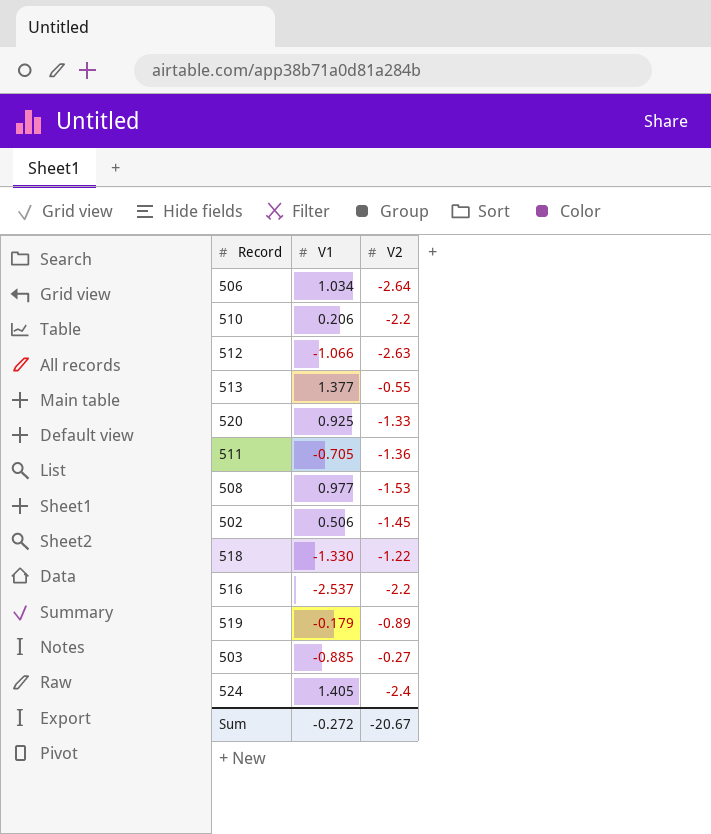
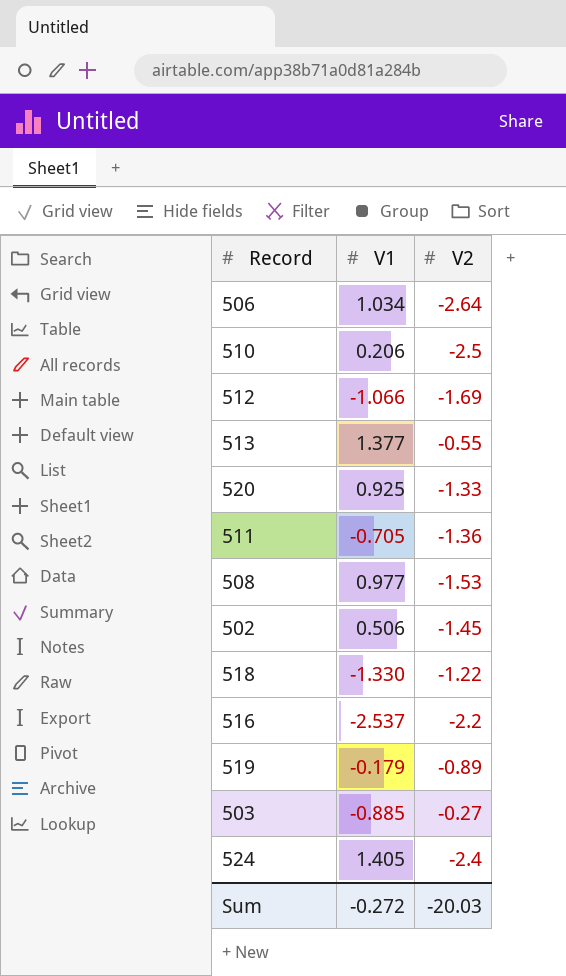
510 | V2: -2.2 -> -2.5
512 | V2: -2.63 -> -1.69
Sum | V2: -20.67 -> -20.03

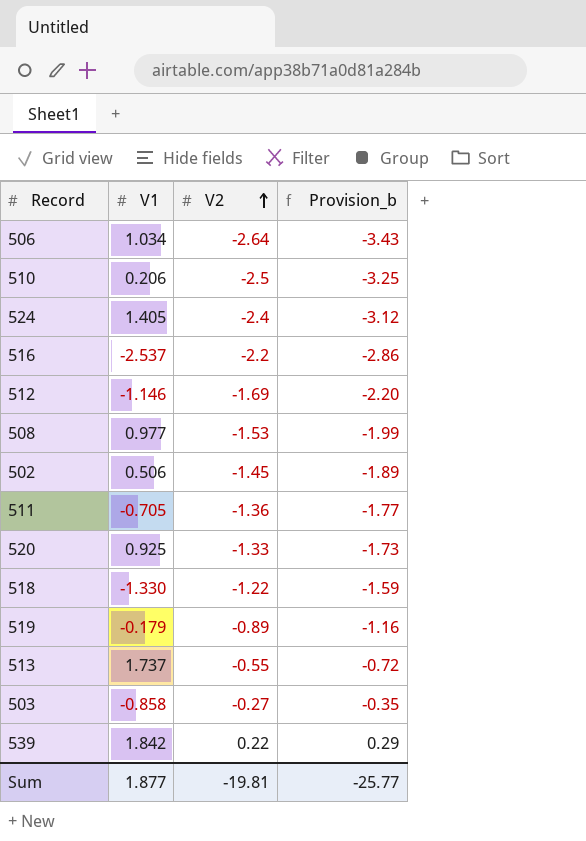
row order: none -> V2 ascending
column Provision_b | formula: none -> [V2] * 1.3
512 | V1: -1.066 -> -1.146
513 | V1: 1.377 -> 1.737
503 | V1: -0.885 -> -0.858
row 539: none -> 1.842 | 0.22 | 0.29
Sum | V1: -0.272 -> 1.877
Sum | V2: -20.03 -> -19.81

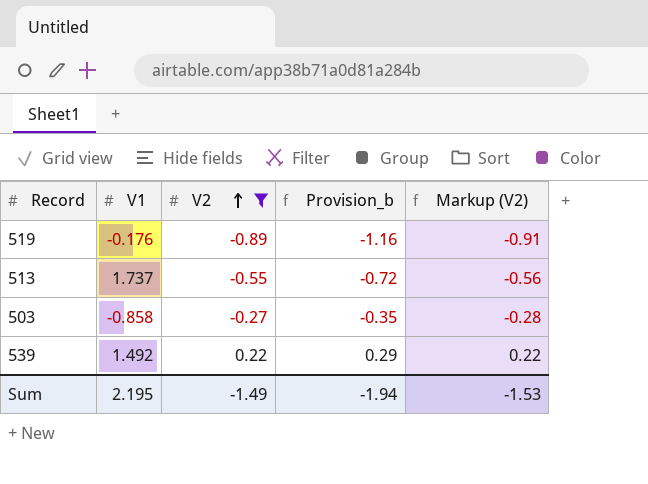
filter: none -> V2 >= -0.89
column Markup (V2) | formula: none -> [V2] * 1.02
519 | V1: -0.179 -> -0.176
539 | V1: 1.842 -> 1.492
Sum | V1: 1.877 -> 2.195
Sum | V2: -19.81 -> -1.49
Sum | Provision_b: -25.77 -> -1.94

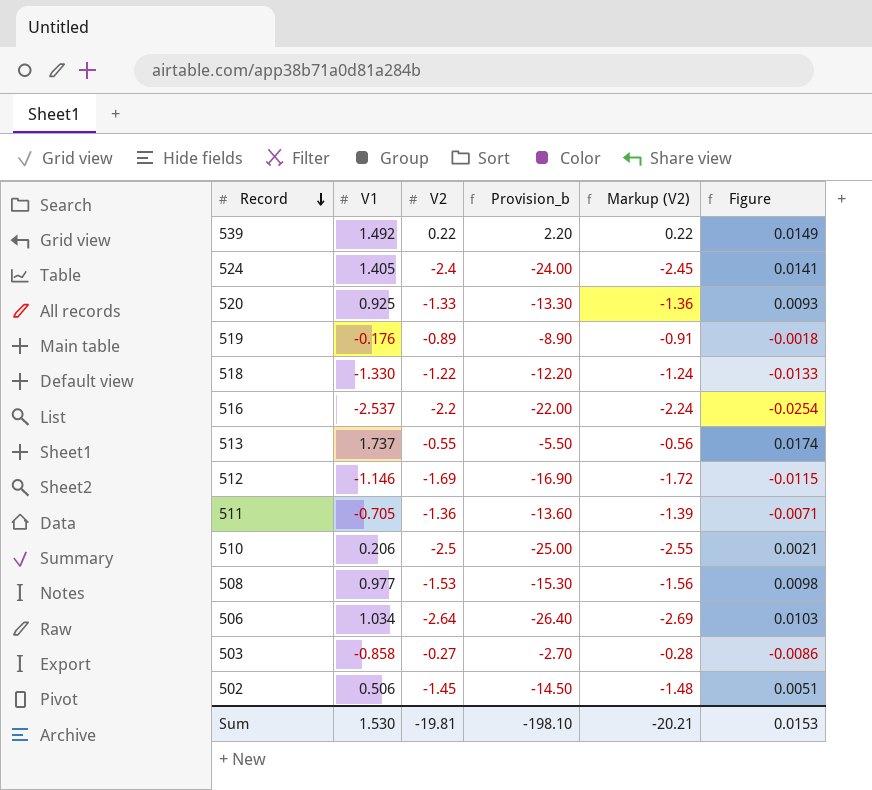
filter: V2 >= -0.89 -> none
row order: V2 ascending -> Record descending
column Provision_b | formula: [V2] * 1.3 -> [V2] * 10
column Figure | formula: none -> [V1] * 0.01
Sum | V1: 2.195 -> 1.530
Sum | V2: -1.49 -> -19.81
Sum | Provision_b: -1.94 -> -198.10
Sum | Markup (V2): -1.53 -> -20.21

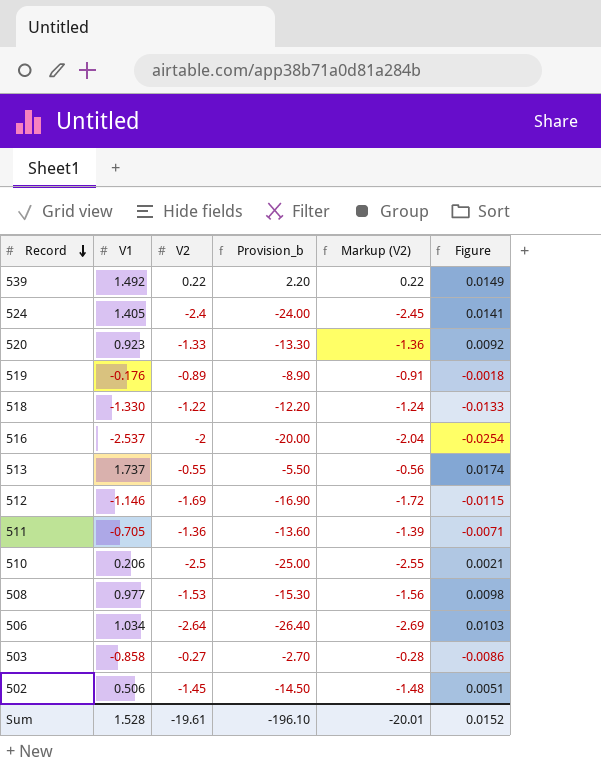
520 | V1: 0.925 -> 0.923
520 | Figure: 0.0093 -> 0.0092
516 | V2: -2.2 -> -2
516 | Provision_b: -22.00 -> -20.00
516 | Markup (V2): -2.24 -> -2.04
Sum | V1: 1.530 -> 1.528
Sum | V2: -19.81 -> -19.61
Sum | Provision_b: -198.10 -> -196.10
Sum | Markup (V2): -20.21 -> -20.01
Sum | Figure: 0.0153 -> 0.0152

